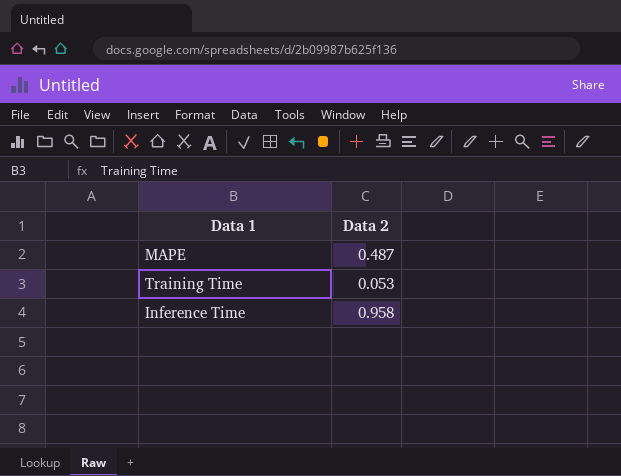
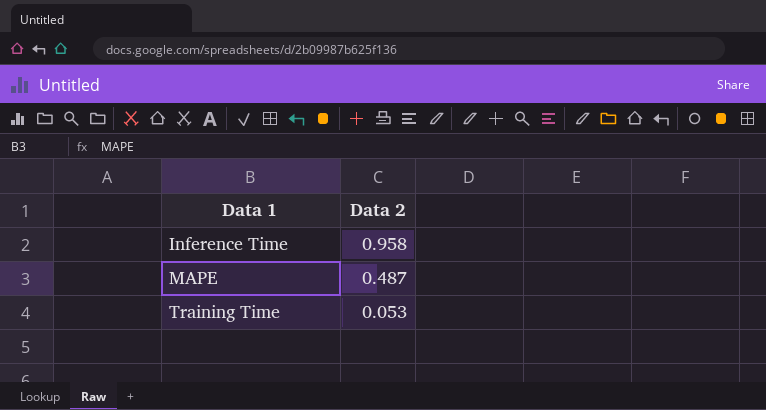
row order: none -> Data 1 ascending

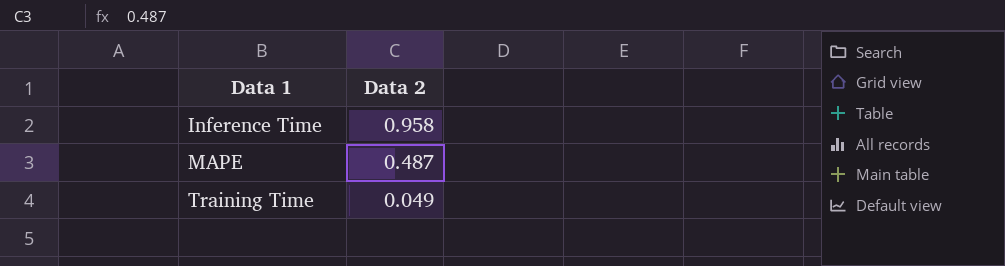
Training Time | Data 2: 0.053 -> 0.049

